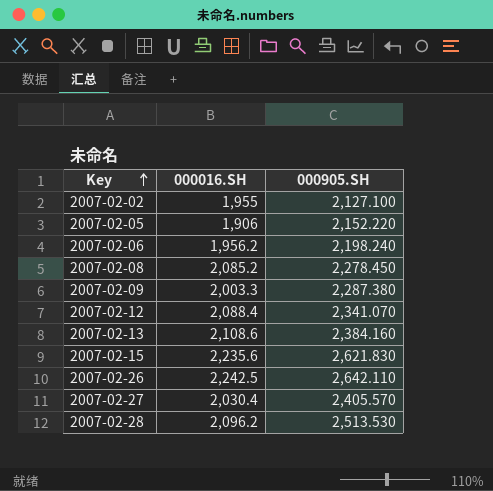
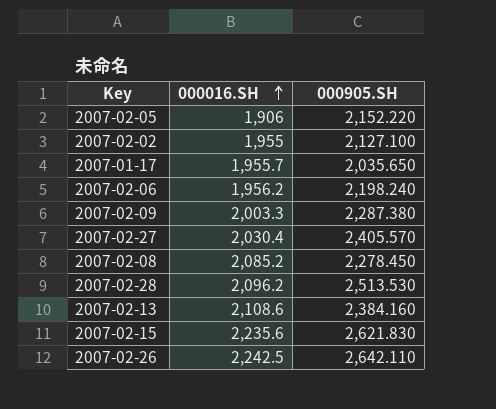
row order: Key ascending -> 000016.SH ascending
row 2007-02-12: 2,088.4 | 2,341.070 -> none
row 2007-01-17: none -> 1,955.7 | 2,035.650

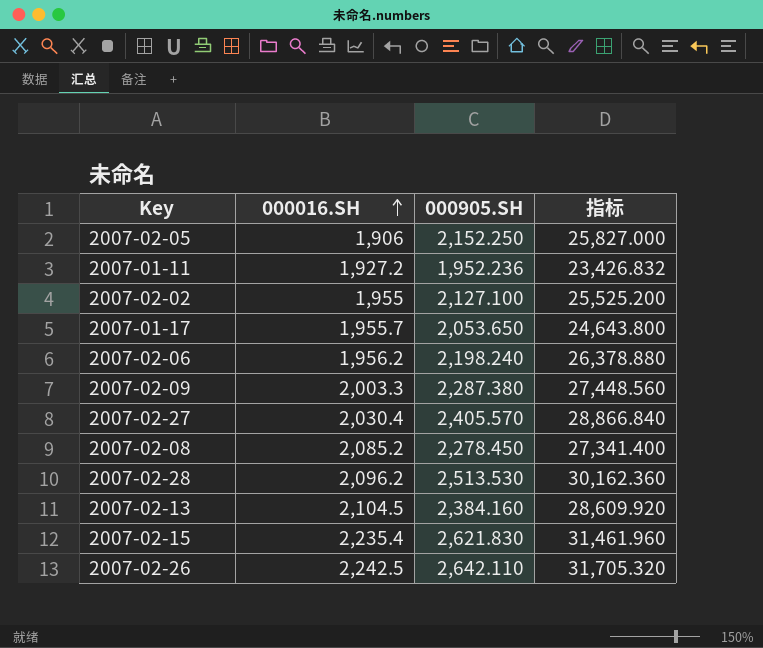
column 指标 | formula: none -> [000905.SH] * 12
2007-02-05 | 000905.SH: 2,152.220 -> 2,152.250
row 2007-01-11: none -> 1,927.2 | 1,952.236 | 23,426.832
2007-01-17 | 000905.SH: 2,035.650 -> 2,053.650
2007-02-13 | 000016.SH: 2,108.6 -> 2,104.5
2007-02-15 | 000016.SH: 2,235.6 -> 2,235.4

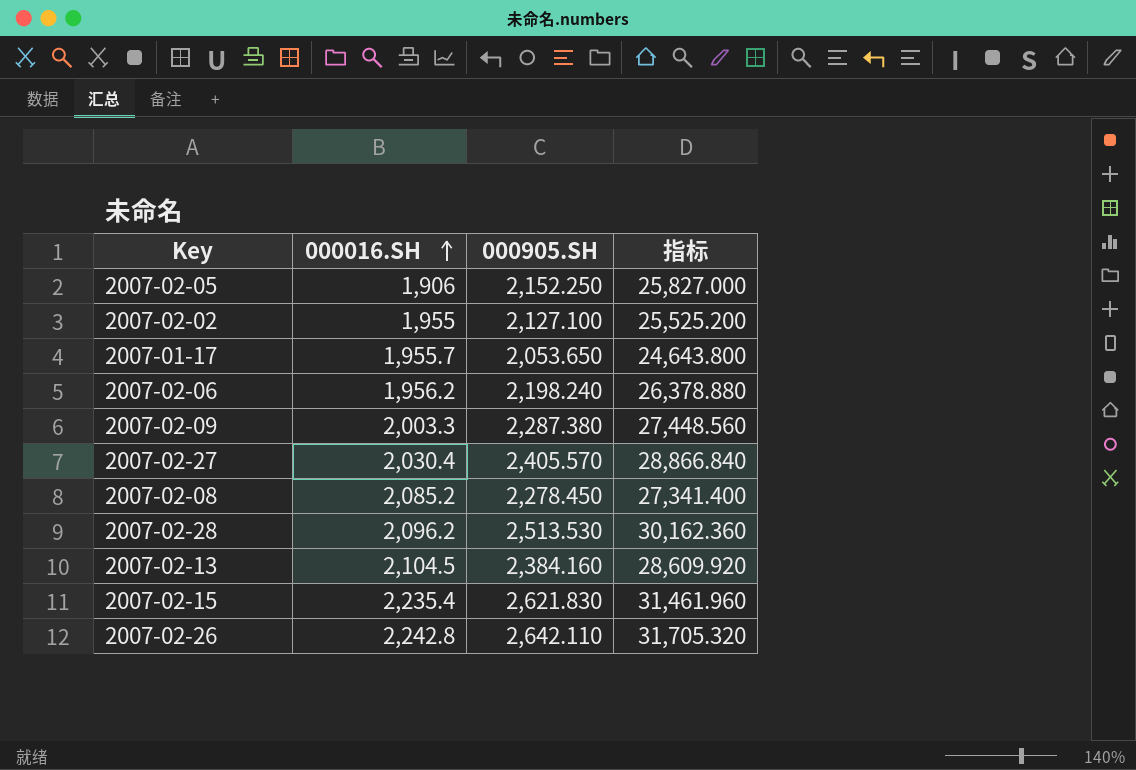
row 2007-01-11: 1,927.2 | 1,952.236 | 23,426.832 -> none
2007-02-26 | 000016.SH: 2,242.5 -> 2,242.8

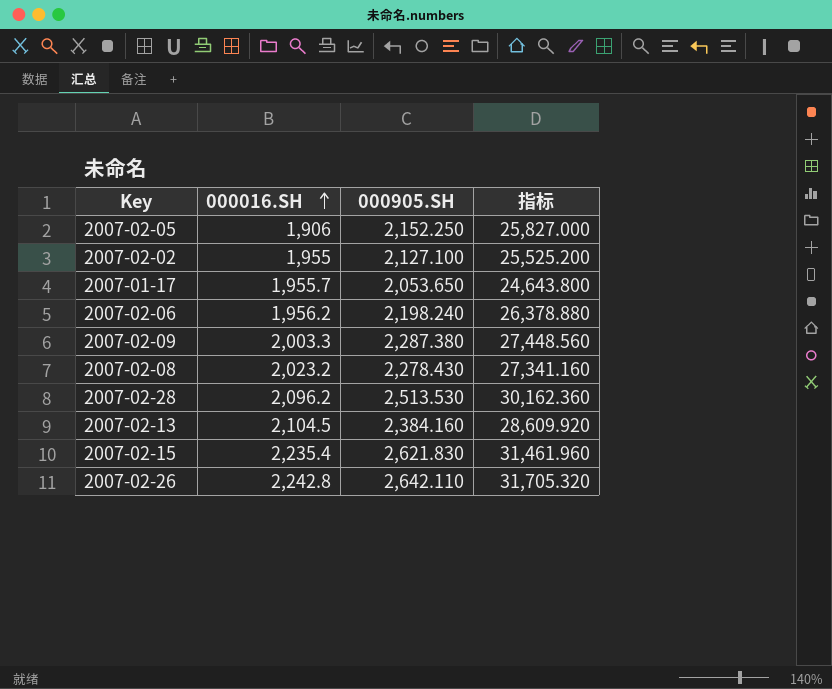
row 2007-02-27: 2,030.4 | 2,405.570 | 28,866.840 -> none
2007-02-08 | 000016.SH: 2,085.2 -> 2,023.2
2007-02-08 | 000905.SH: 2,278.450 -> 2,278.430
2007-02-08 | 指标: 27,341.400 -> 27,341.160

